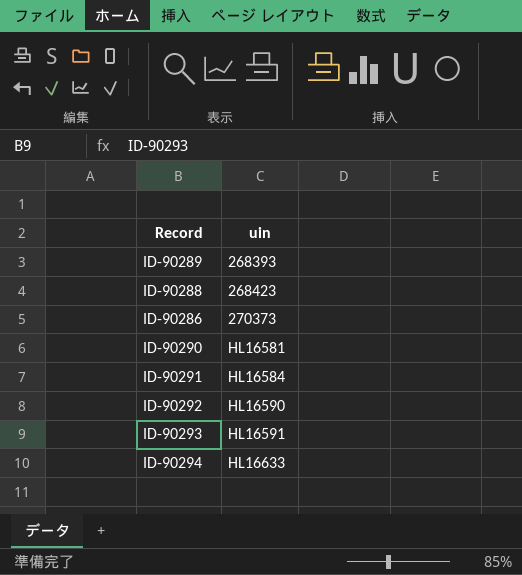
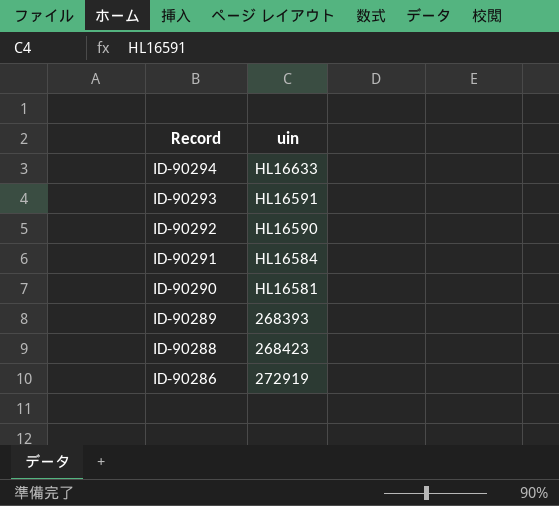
row order: uin ascending -> Record descending
ID-90286 | uin: 270373 -> 272919

